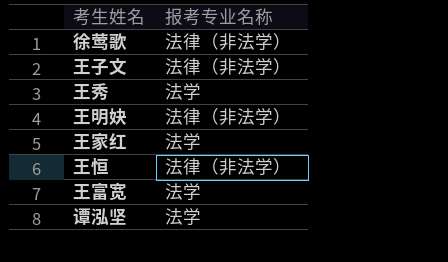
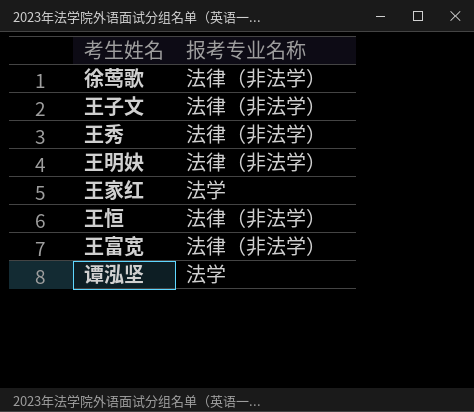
王秀 | 报考专业名称: 法学 -> 法律（非法学）
王富宽 | 报考专业名称: 法学 -> 法律（非法学）

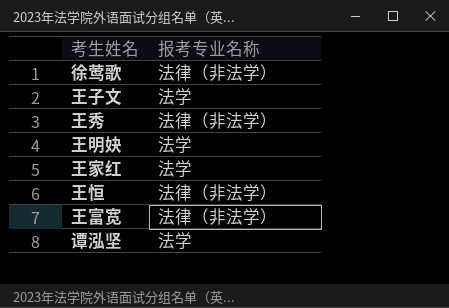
王子文 | 报考专业名称: 法律（非法学） -> 法学
王明妜 | 报考专业名称: 法律（非法学） -> 法学

